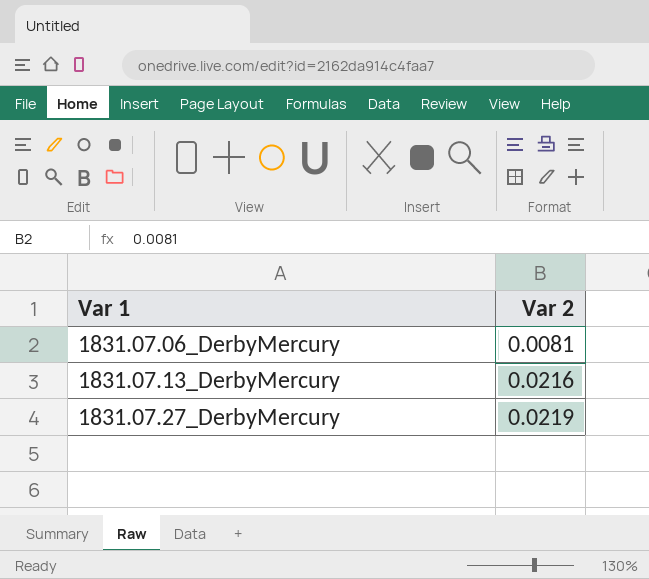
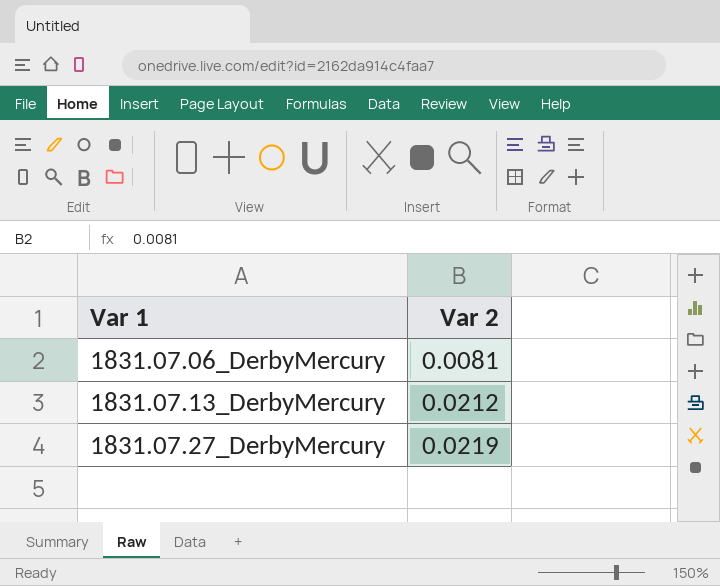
1831.07.13_DerbyMercury | Var 2: 0.0216 -> 0.0212

